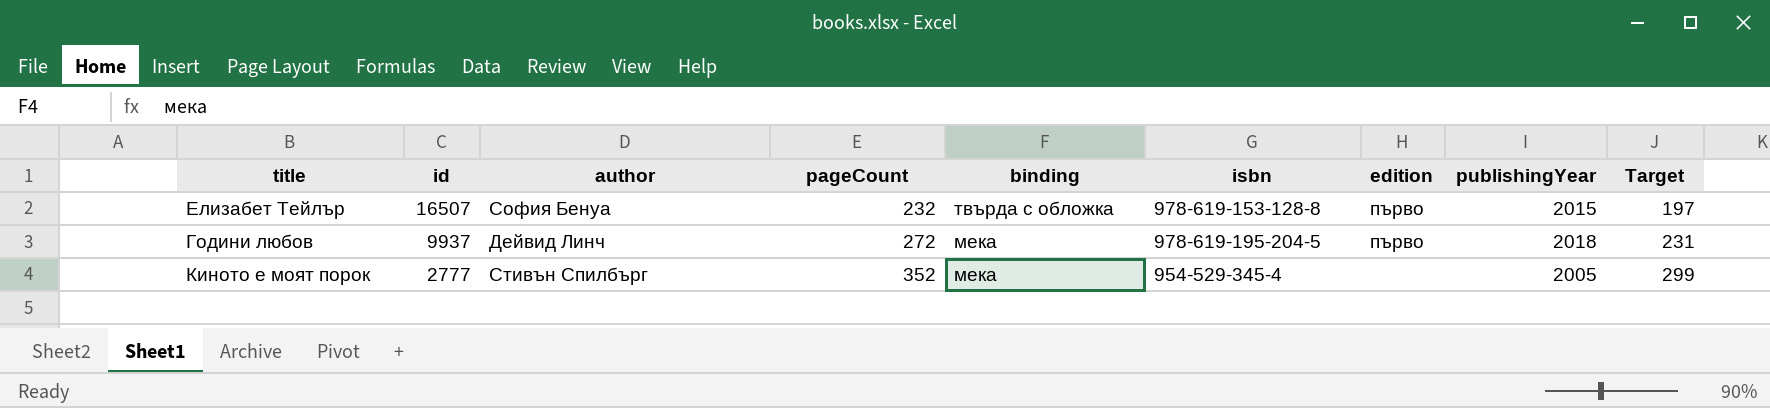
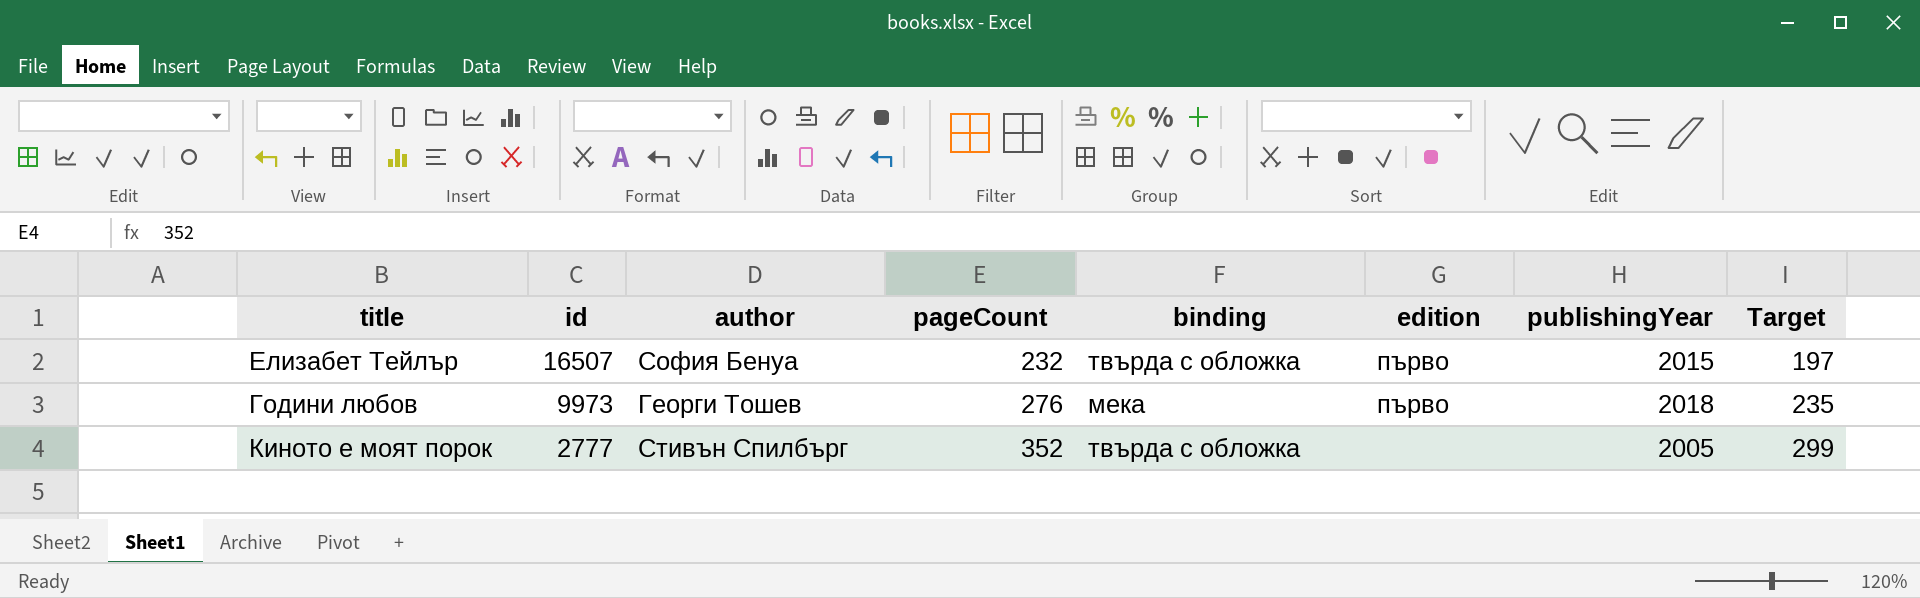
column isbn | position: 6 -> none
Години любов | id: 9937 -> 9973
Години любов | author: Дейвид Линч -> Георги Тошев
Години любов | pageCount: 272 -> 276
Години любов | Target: 231 -> 235
Киното е моят порок | binding: мека -> твърда с обложка

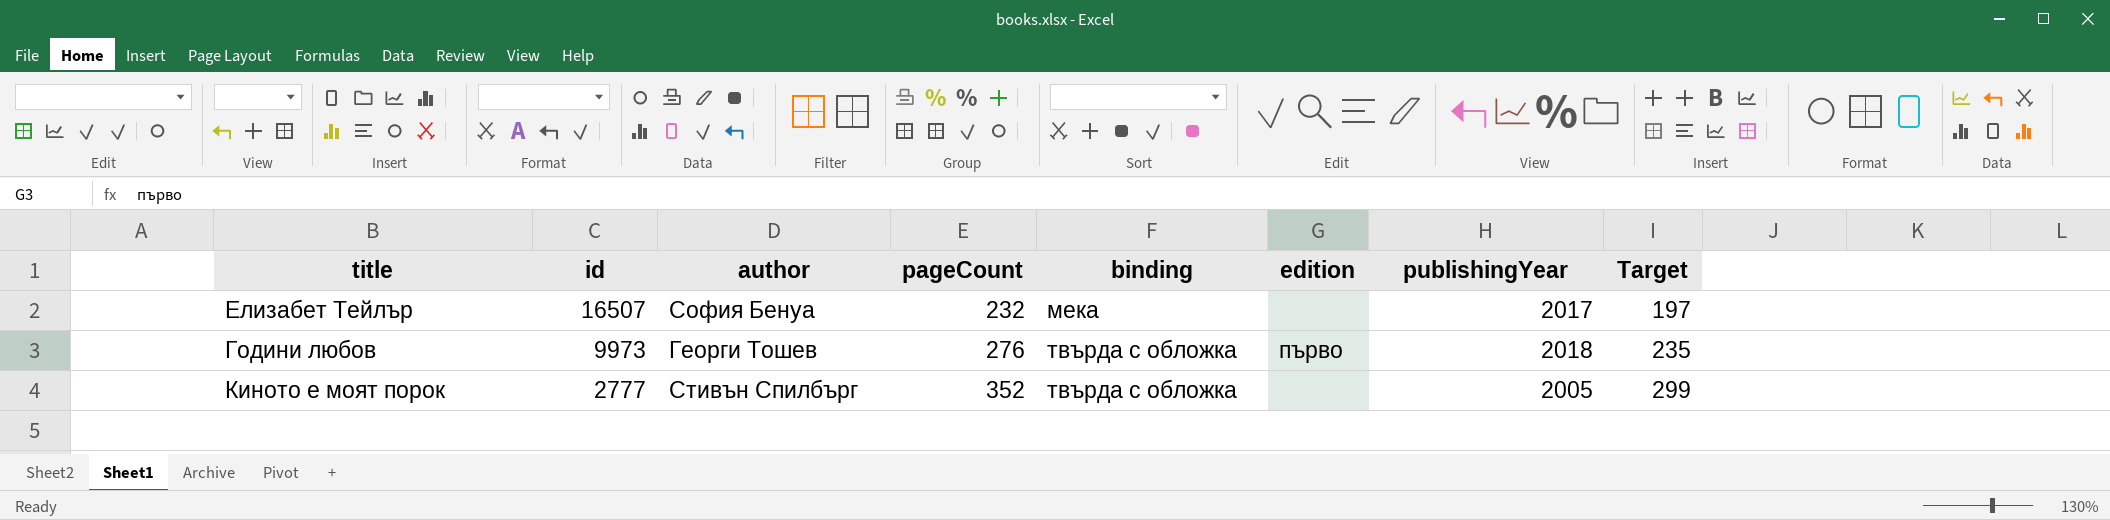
Елизабет Тейлър | binding: твърда с обложка -> мека
Елизабет Тейлър | edition: първо -> none
Елизабет Тейлър | publishingYear: 2015 -> 2017
Години любов | binding: мека -> твърда с обложка

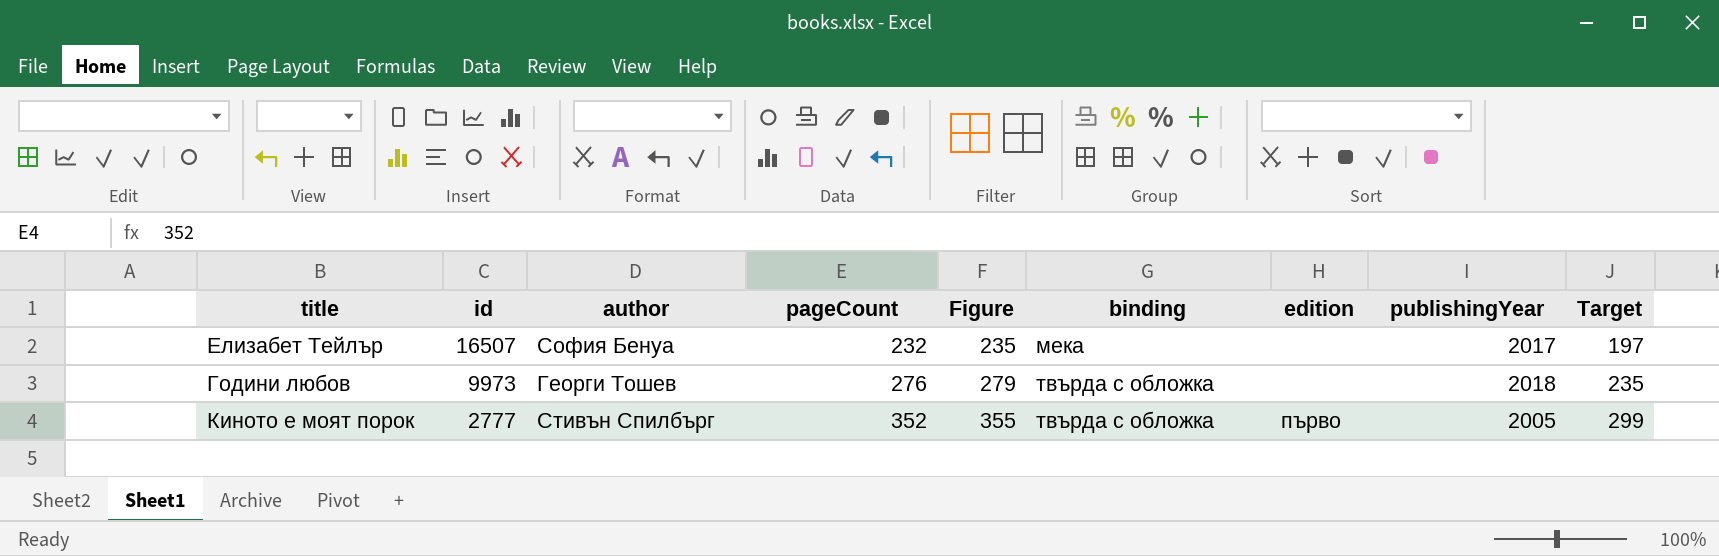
column Figure | formula: none -> [pageCount] + 3
Години любов | edition: първо -> none
Киното е моят порок | edition: none -> първо

